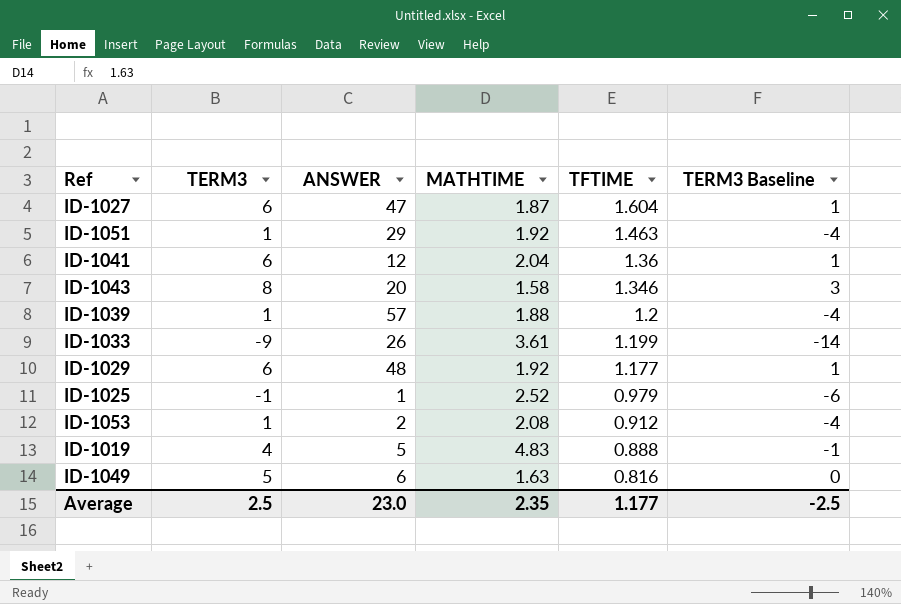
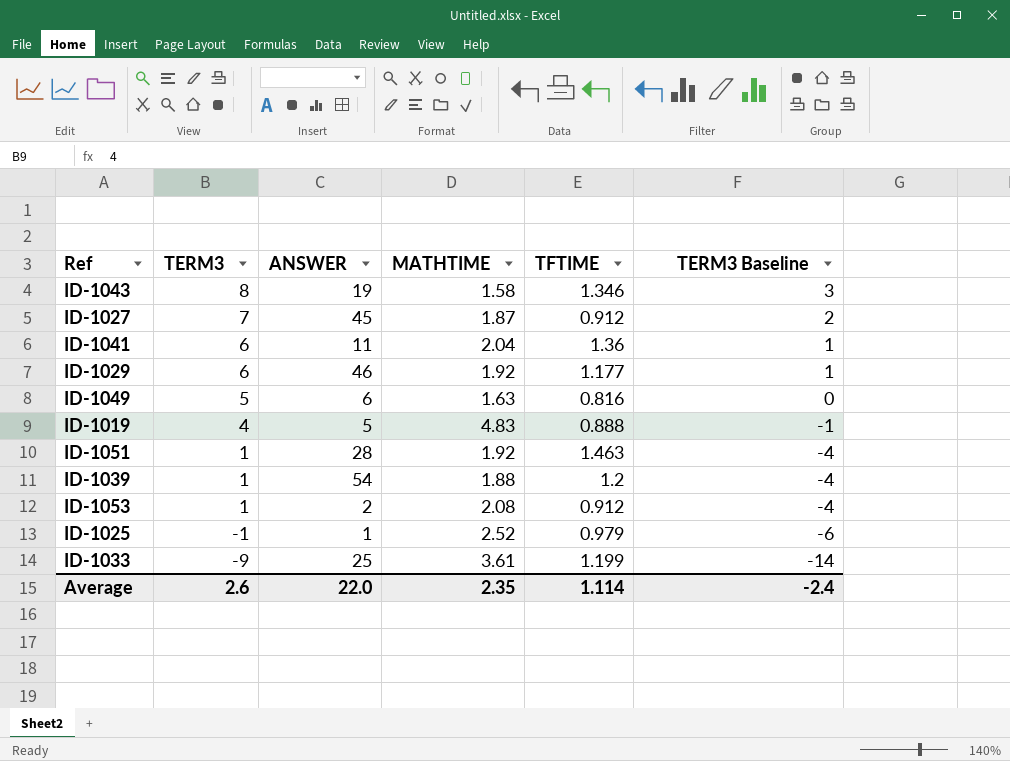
row order: TFTIME descending -> TERM3 descending
ID-1043 | ANSWER: 20 -> 19
ID-1027 | TERM3: 6 -> 7
ID-1027 | ANSWER: 47 -> 45
ID-1027 | TFTIME: 1.604 -> 0.912
ID-1027 | TERM3 Baseline: 1 -> 2
ID-1041 | ANSWER: 12 -> 11
ID-1029 | ANSWER: 48 -> 46
ID-1051 | ANSWER: 29 -> 28
ID-1039 | ANSWER: 57 -> 54
ID-1033 | ANSWER: 26 -> 25
Average | TERM3: 2.5 -> 2.6
Average | ANSWER: 23.0 -> 22.0
Average | TFTIME: 1.177 -> 1.114
Average | TERM3 Baseline: -2.5 -> -2.4

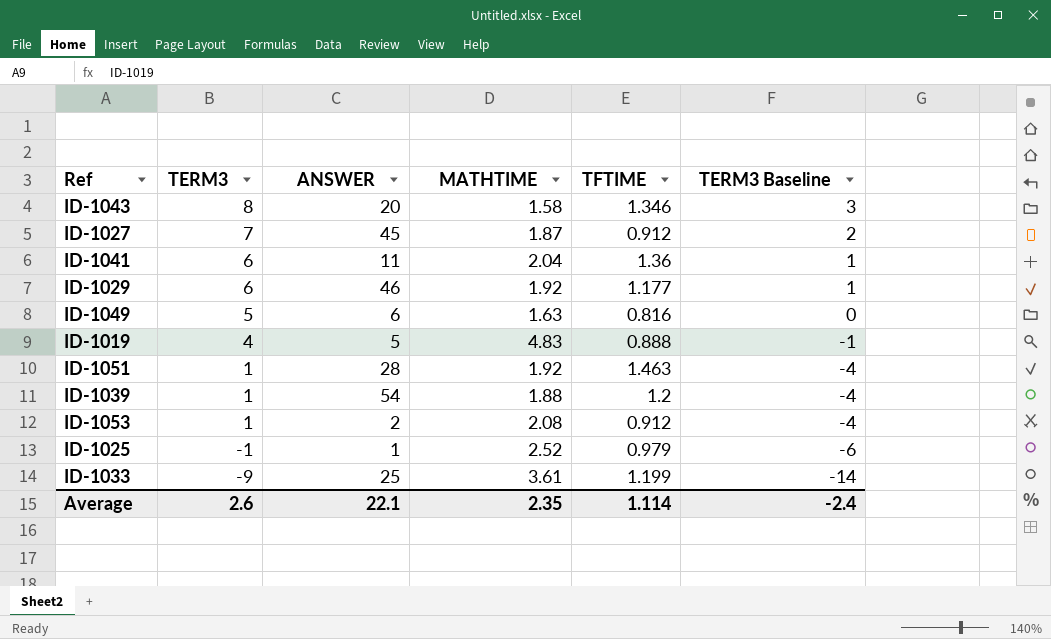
ID-1043 | ANSWER: 19 -> 20
Average | ANSWER: 22.0 -> 22.1

